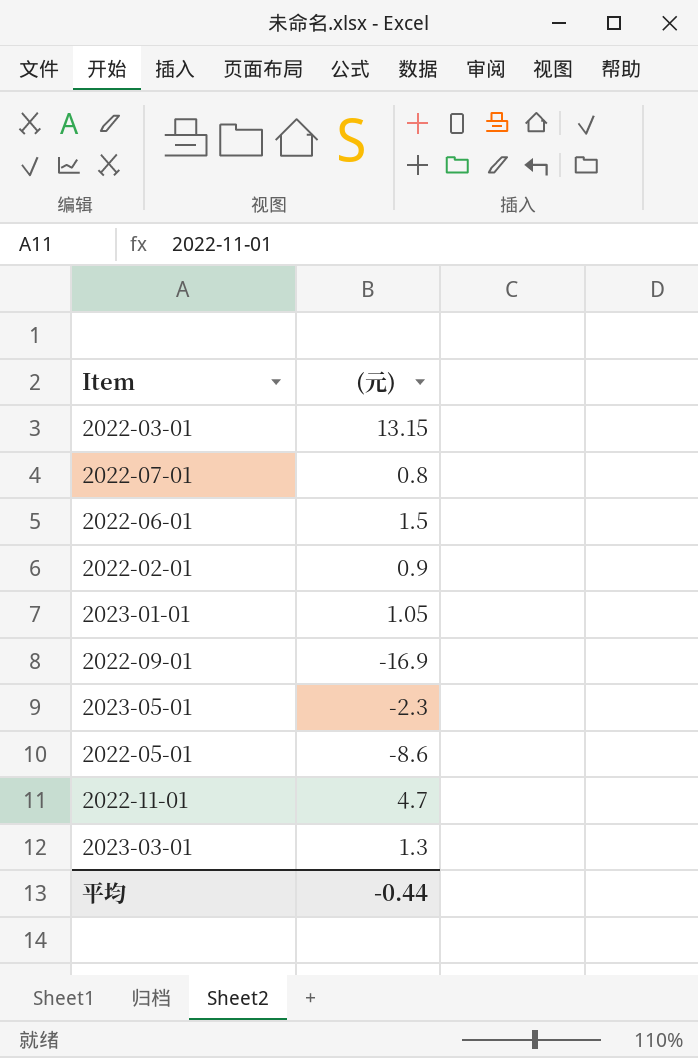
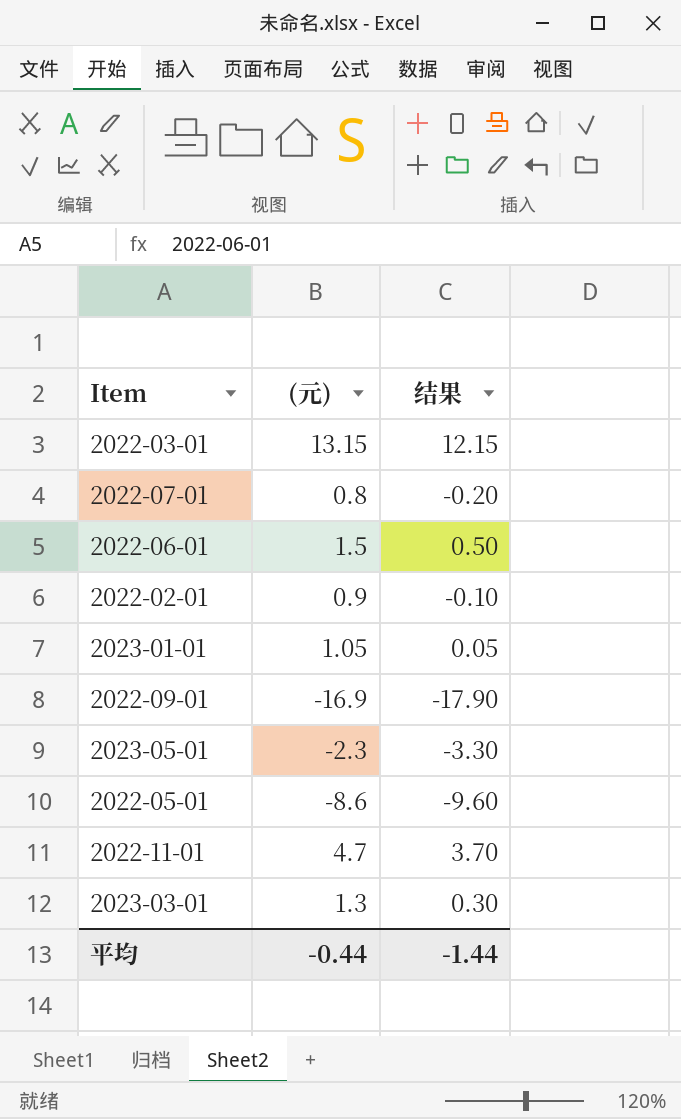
column 结果 | formula: none -> [(元)] - 1

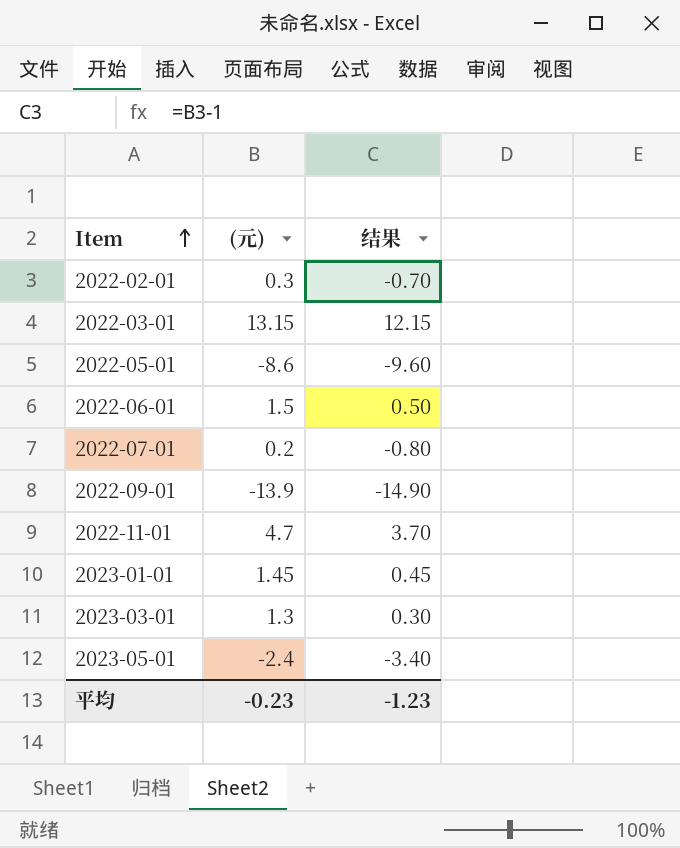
row order: none -> Item ascending
2022-02-01 | (元): 0.9 -> 0.3
2022-02-01 | 结果: -0.10 -> -0.70
2022-07-01 | (元): 0.8 -> 0.2
2022-07-01 | 结果: -0.20 -> -0.80
2022-09-01 | (元): -16.9 -> -13.9
2022-09-01 | 结果: -17.90 -> -14.90
2023-01-01 | (元): 1.05 -> 1.45
2023-01-01 | 结果: 0.05 -> 0.45
2023-05-01 | (元): -2.3 -> -2.4
2023-05-01 | 结果: -3.30 -> -3.40
平均 | (元): -0.44 -> -0.23
平均 | 结果: -1.44 -> -1.23

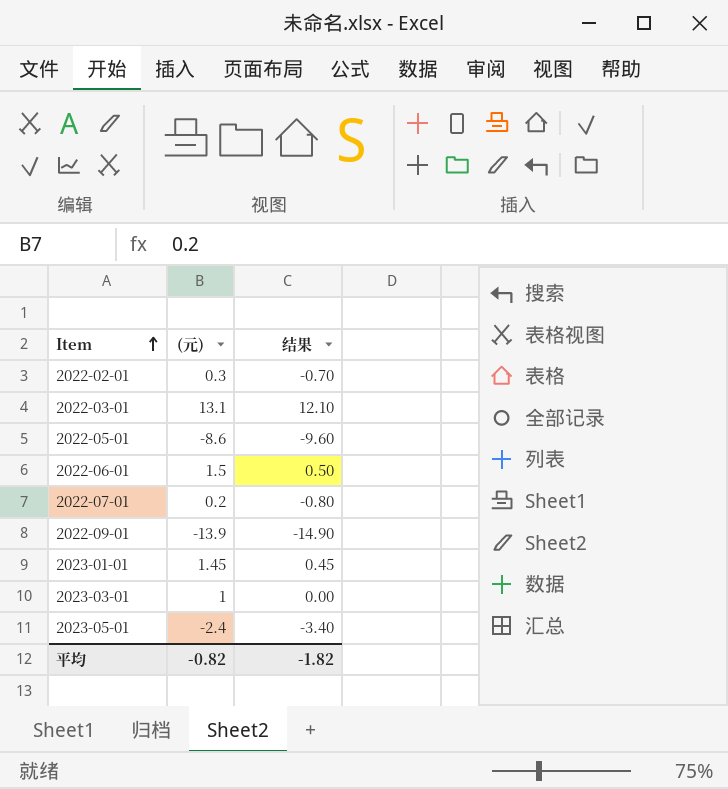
row 2022-11-01: 4.7 | 3.70 -> none
2022-03-01 | (元): 13.15 -> 13.1
2022-03-01 | 结果: 12.15 -> 12.10
2023-03-01 | (元): 1.3 -> 1
2023-03-01 | 结果: 0.30 -> 0.00
平均 | (元): -0.23 -> -0.82
平均 | 结果: -1.23 -> -1.82

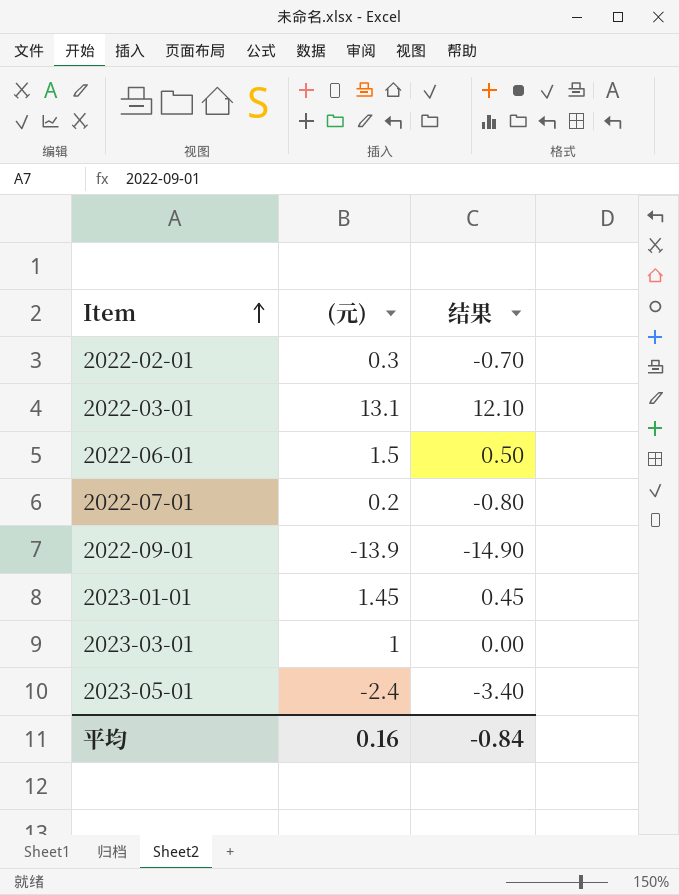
row 2022-05-01: -8.6 | -9.60 -> none
平均 | (元): -0.82 -> 0.16
平均 | 结果: -1.82 -> -0.84

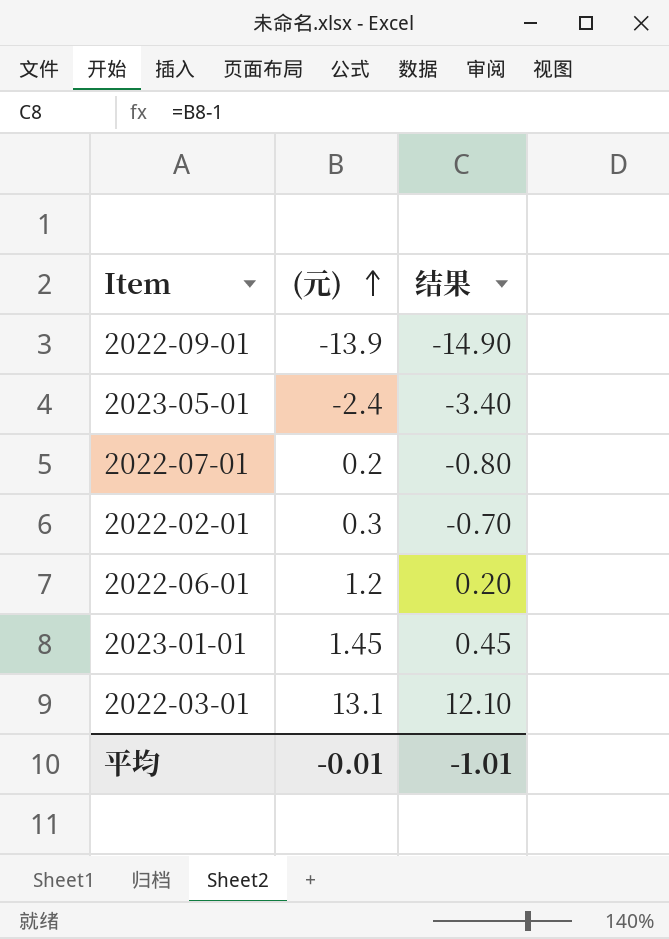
row order: Item ascending -> (元) ascending
row 2023-03-01: 1 | 0.00 -> none
2022-06-01 | (元): 1.5 -> 1.2
2022-06-01 | 结果: 0.50 -> 0.20
平均 | (元): 0.16 -> -0.01
平均 | 结果: -0.84 -> -1.01

